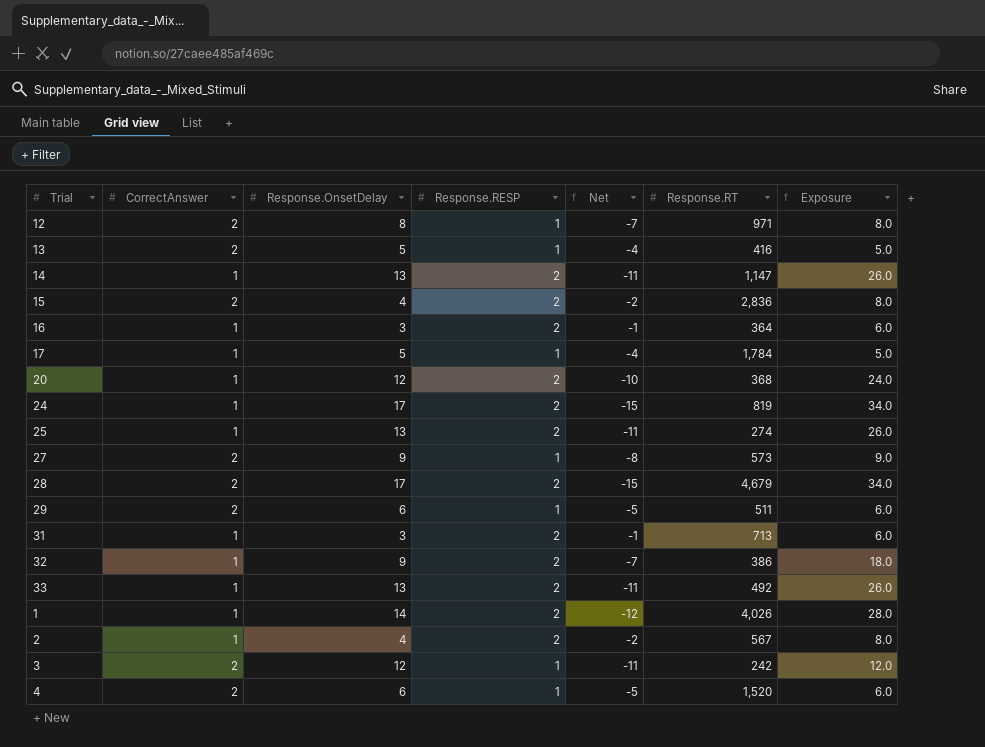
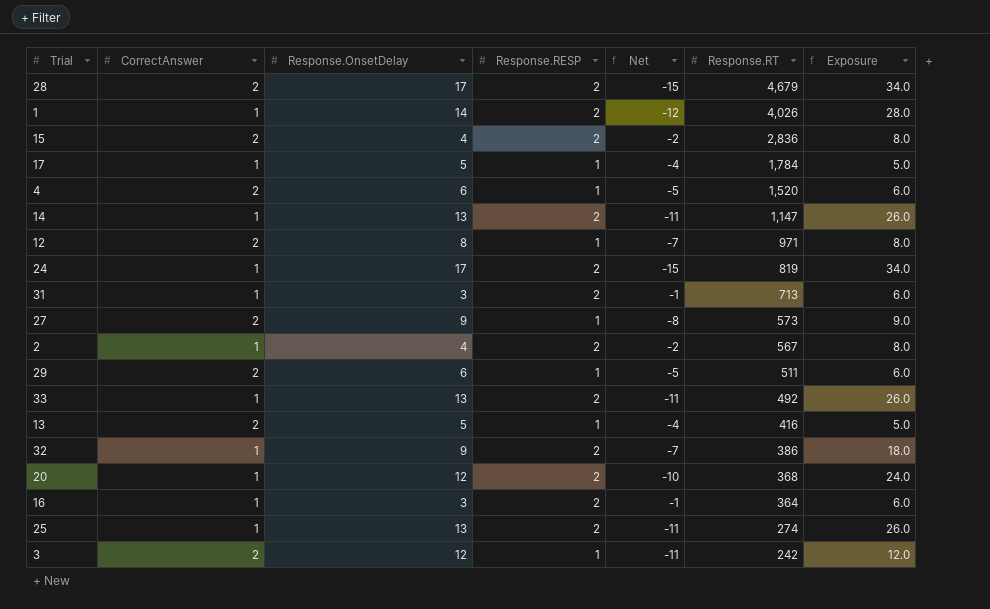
row order: none -> Response.RT descending

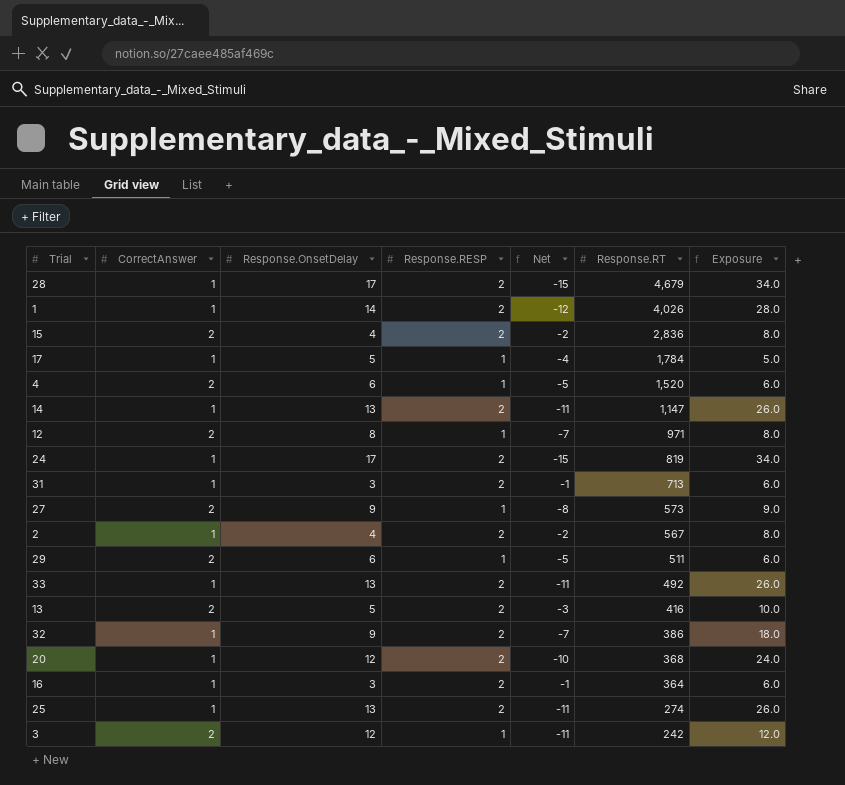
28 | CorrectAnswer: 2 -> 1
13 | Response.RESP: 1 -> 2
13 | Net: -4 -> -3
13 | Exposure: 5.0 -> 10.0

